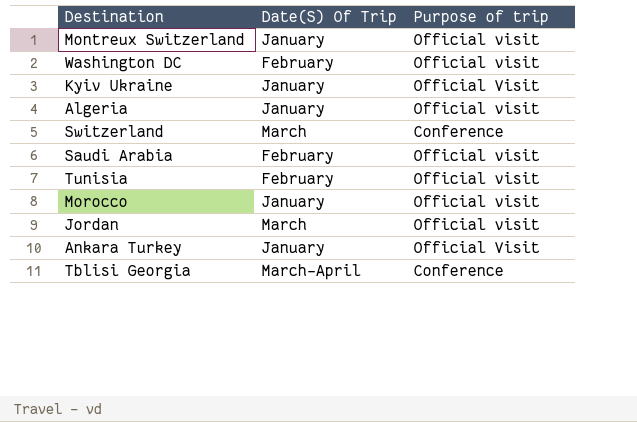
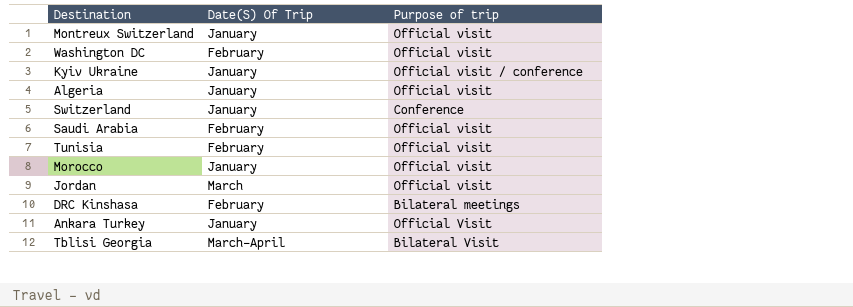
Kyiv Ukraine | Purpose of trip: Official Visit -> Official visit / conference
Switzerland | Date(S) Of Trip: March -> January
row DRC Kinshasa: none -> February | Bilateral meetings
Tblisi Georgia | Purpose of trip: Conference -> Bilateral Visit

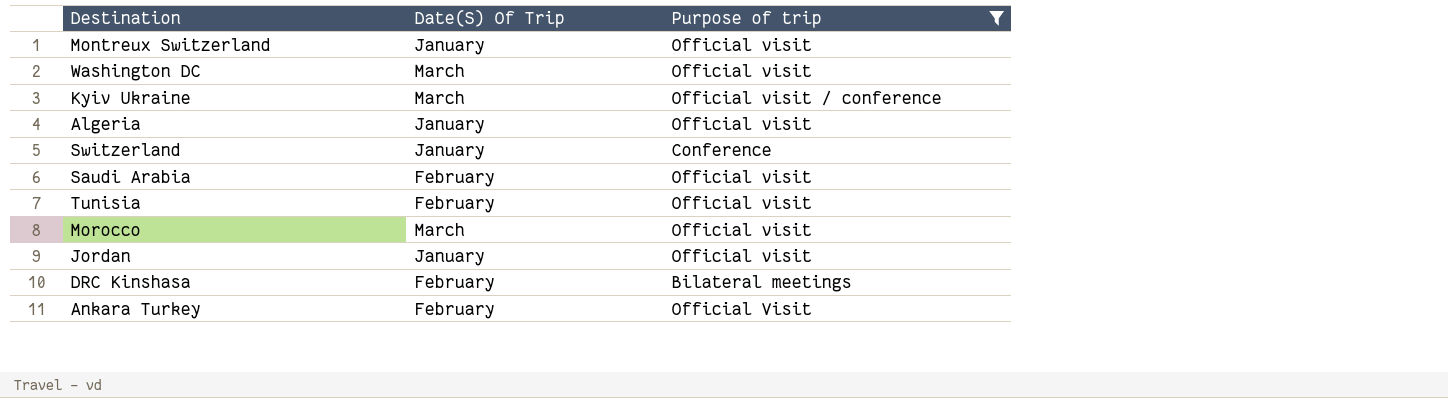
filter: none -> Purpose of trip != Bilateral Visit
Washington DC | Date(S) Of Trip: February -> March
Kyiv Ukraine | Date(S) Of Trip: January -> March
Morocco | Date(S) Of Trip: January -> March
Jordan | Date(S) Of Trip: March -> January
Ankara Turkey | Date(S) Of Trip: January -> February

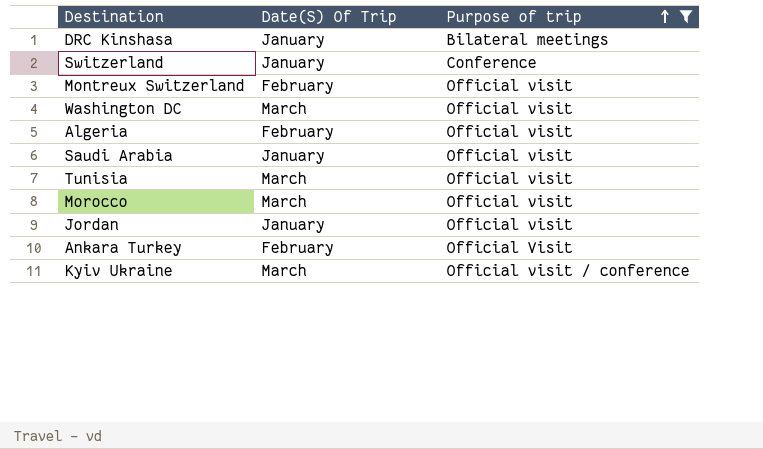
row order: none -> Purpose of trip ascending
DRC Kinshasa | Date(S) Of Trip: February -> January
Montreux Switzerland | Date(S) Of Trip: January -> February
Algeria | Date(S) Of Trip: January -> February
Saudi Arabia | Date(S) Of Trip: February -> January
Tunisia | Date(S) Of Trip: February -> March

